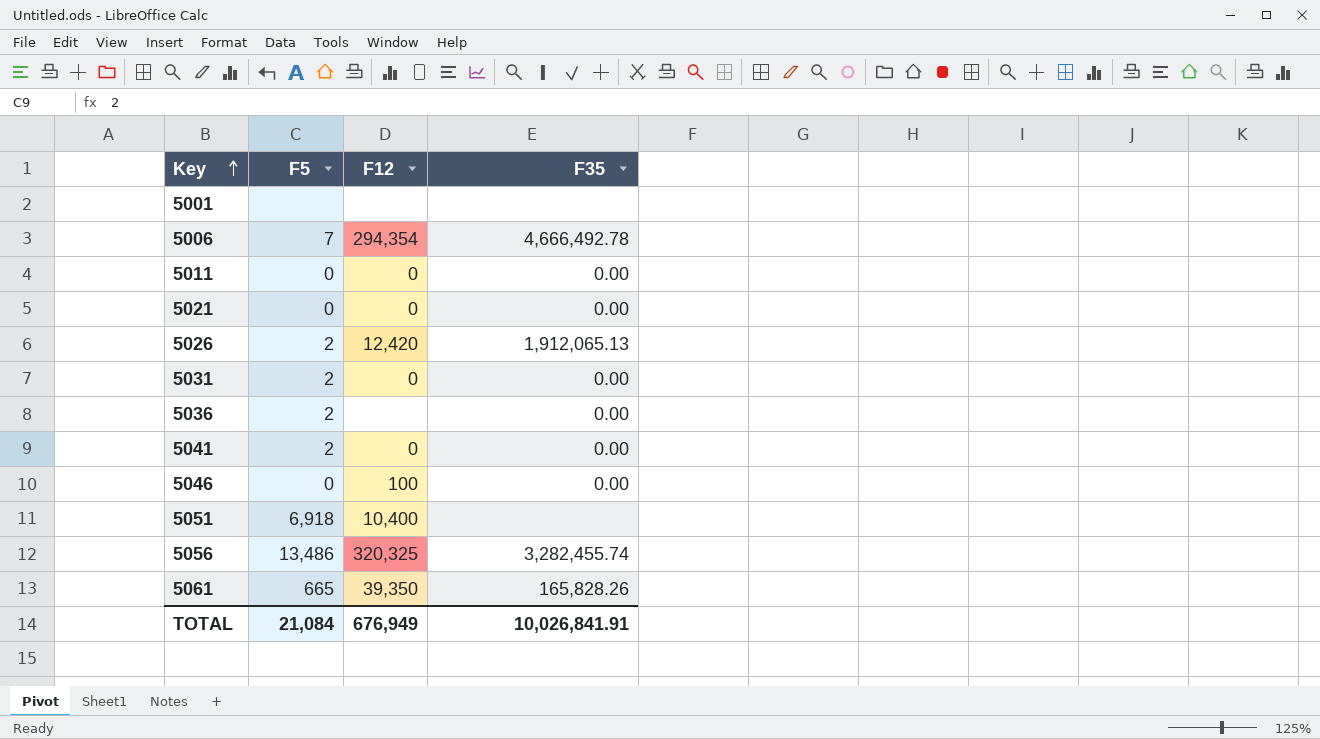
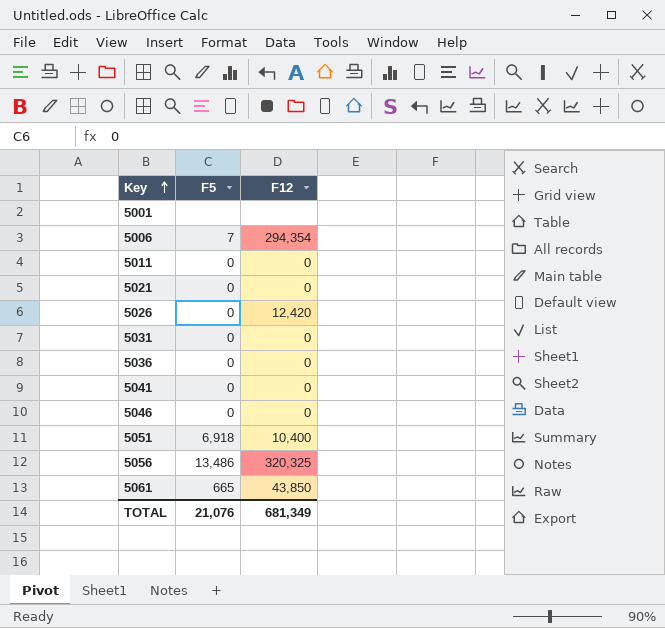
column F35 | position: 4 -> none
5026 | F5: 2 -> 0
5031 | F5: 2 -> 0
5036 | F5: 2 -> 0
5036 | F12: none -> 0
5041 | F5: 2 -> 0
5046 | F12: 100 -> 0
5061 | F12: 39,350 -> 43,850
TOTAL | F5: 21,084 -> 21,076
TOTAL | F12: 676,949 -> 681,349

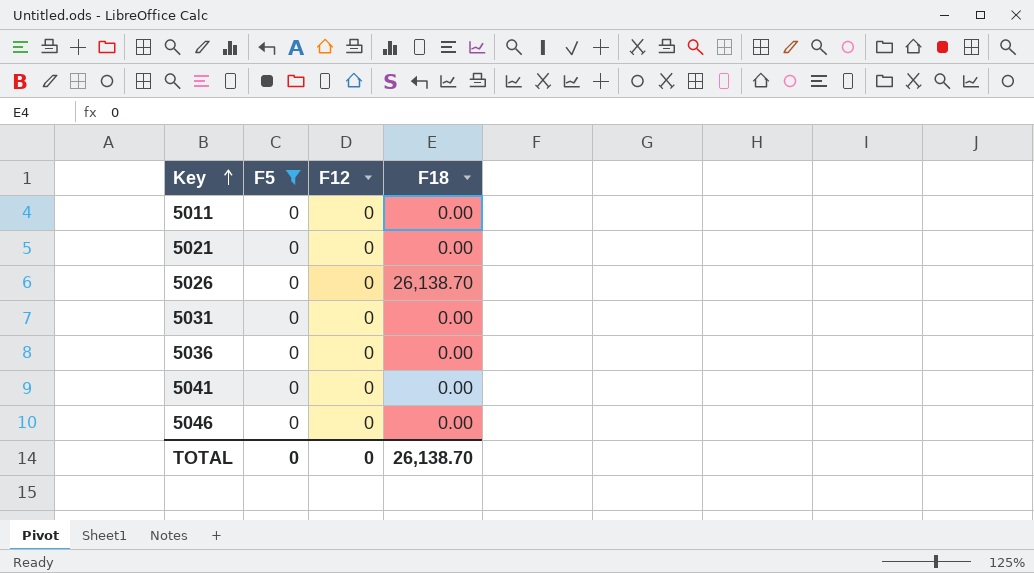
filter: none -> F5 = 0
column F18 | position: none -> 4
5026 | F12: 12,420 -> 0
TOTAL | F5: 21,076 -> 0
TOTAL | F12: 681,349 -> 0

